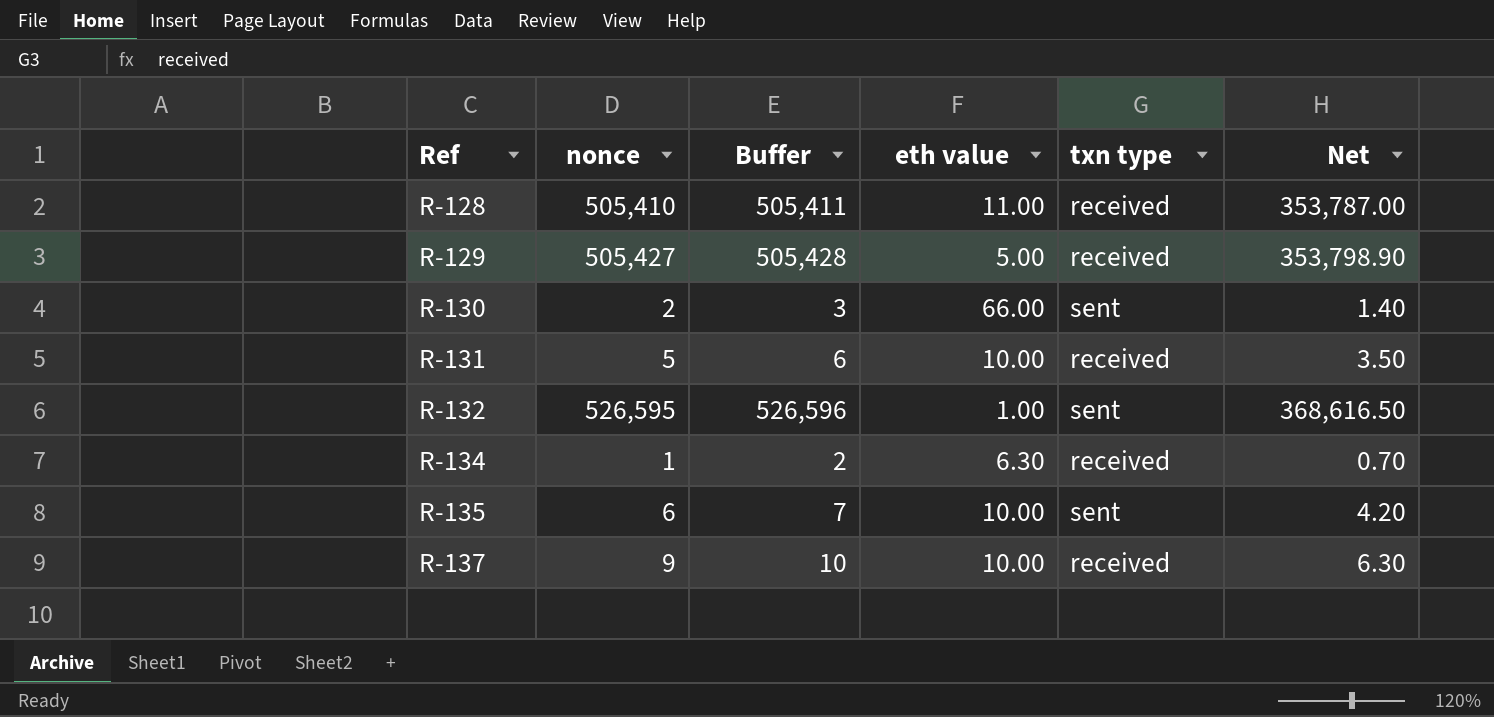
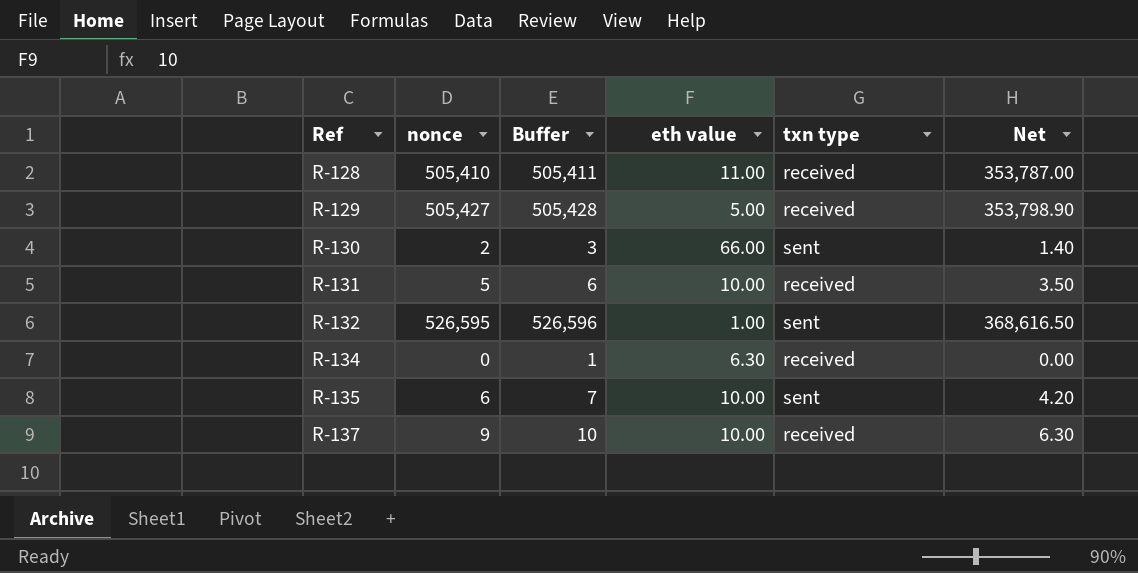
R-134 | nonce: 1 -> 0
R-134 | Buffer: 2 -> 1
R-134 | Net: 0.70 -> 0.00

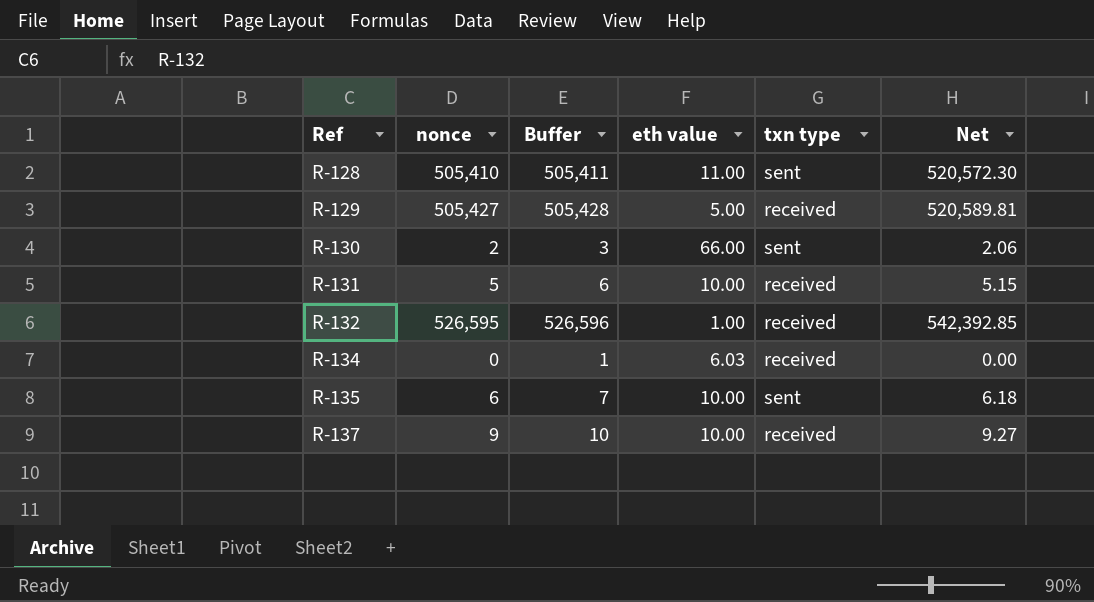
column Net | formula: [nonce] * 0.7 -> [nonce] * 1.03
R-128 | txn type: received -> sent
R-132 | txn type: sent -> received
R-134 | eth value: 6.30 -> 6.03

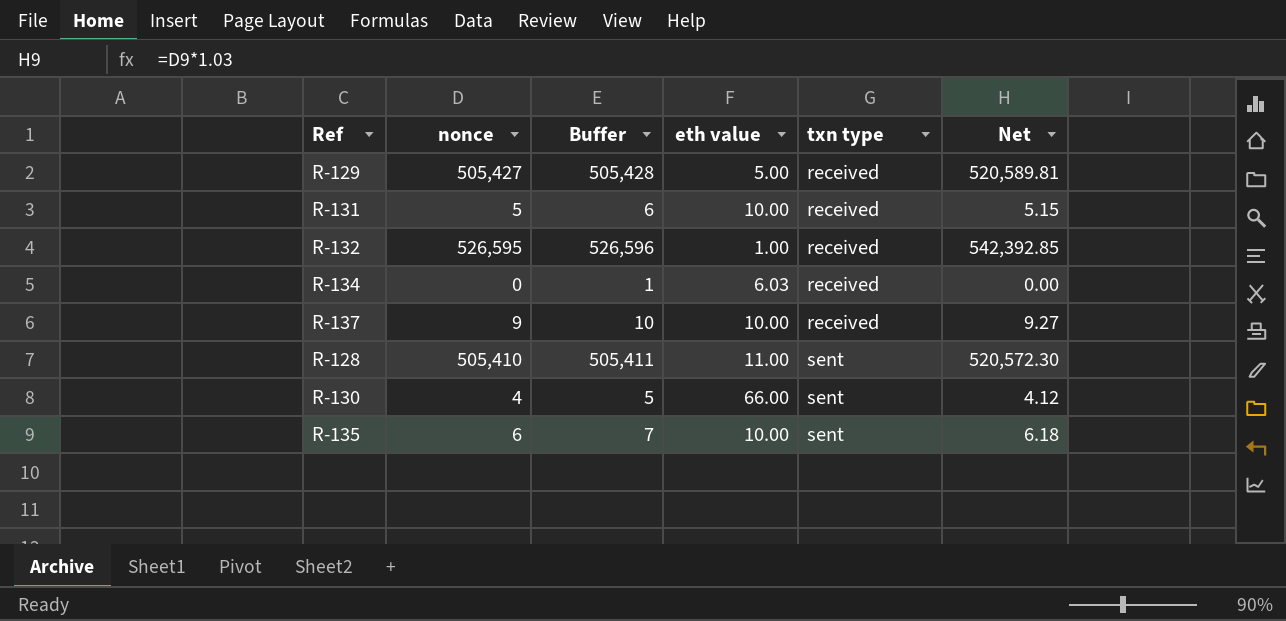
row order: Ref ascending -> txn type ascending
R-130 | nonce: 2 -> 4
R-130 | Buffer: 3 -> 5
R-130 | Net: 2.06 -> 4.12

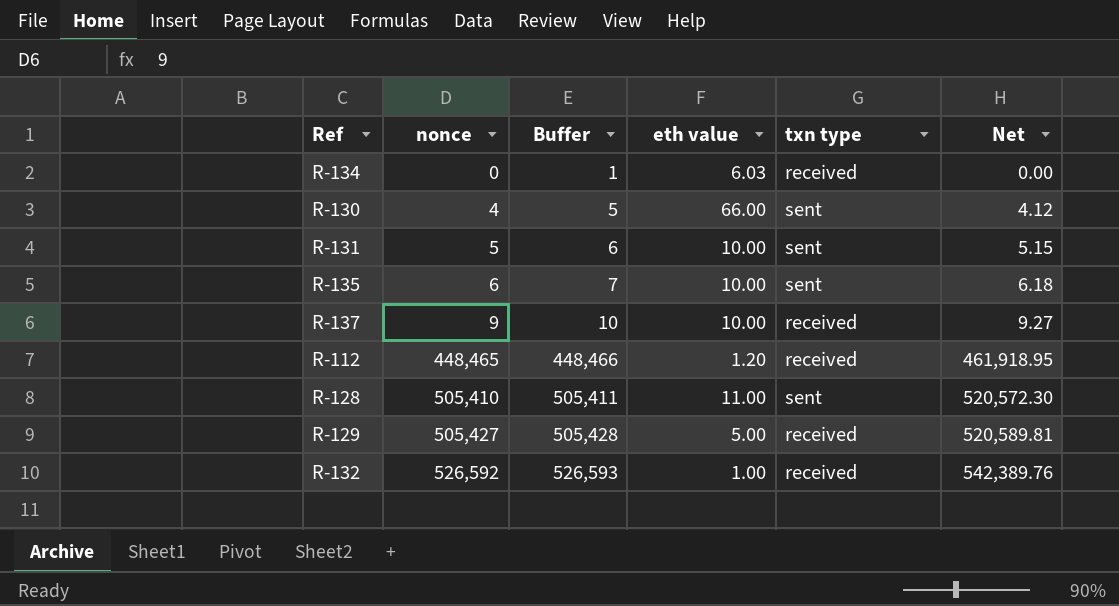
row order: txn type ascending -> nonce ascending
R-131 | txn type: received -> sent
row R-112: none -> 448,465 | 448,466 | 1.20 | received | 461,918.95
R-132 | nonce: 526,595 -> 526,592
R-132 | Buffer: 526,596 -> 526,593
R-132 | Net: 542,392.85 -> 542,389.76

